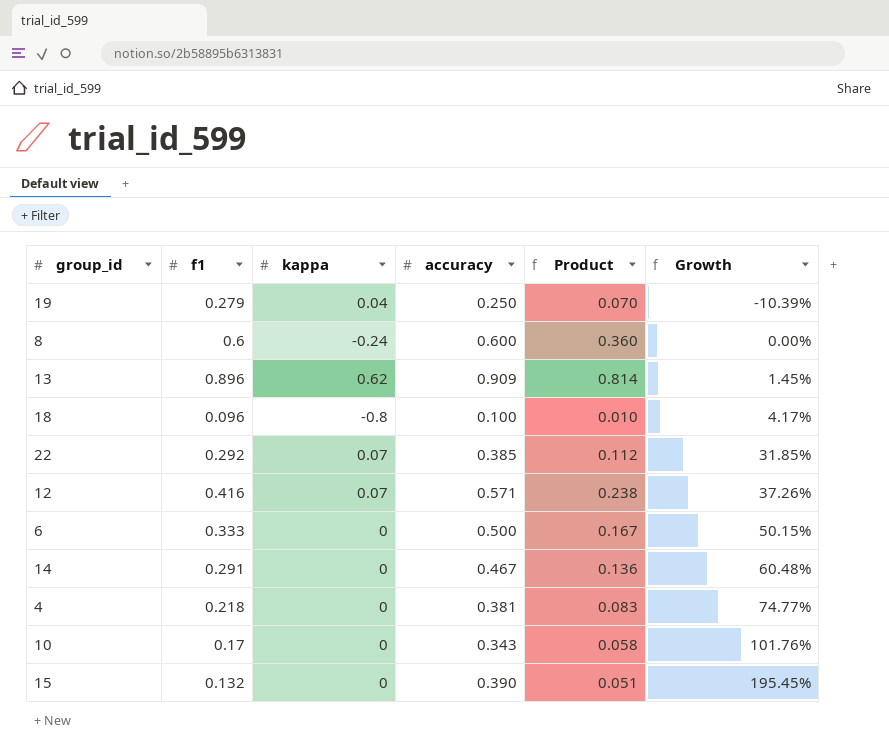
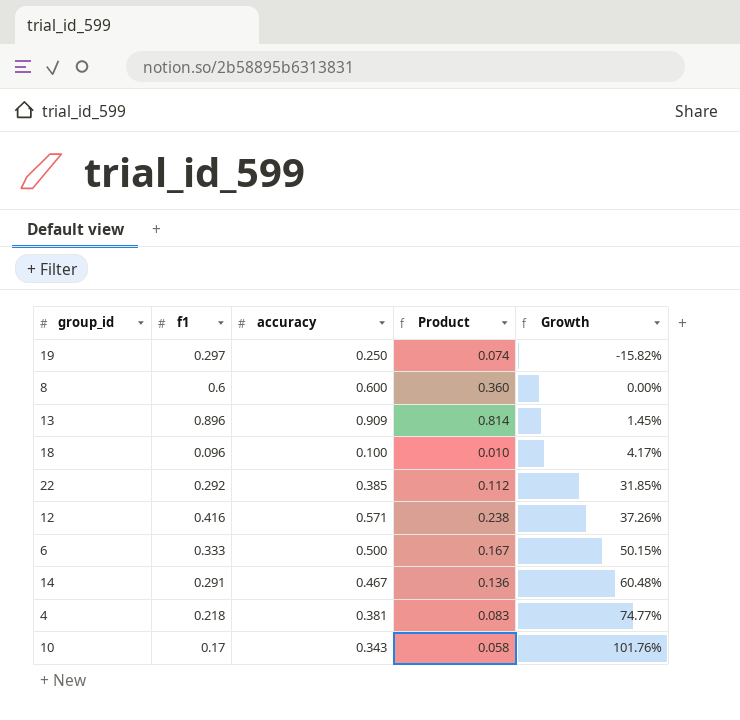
column kappa | position: 3 -> none
row 15: 0.132 | 0 | 0.390 | 0.051 | 195.45% -> none
19 | f1: 0.279 -> 0.297
19 | Product: 0.070 -> 0.074
19 | Growth: -10.39% -> -15.82%

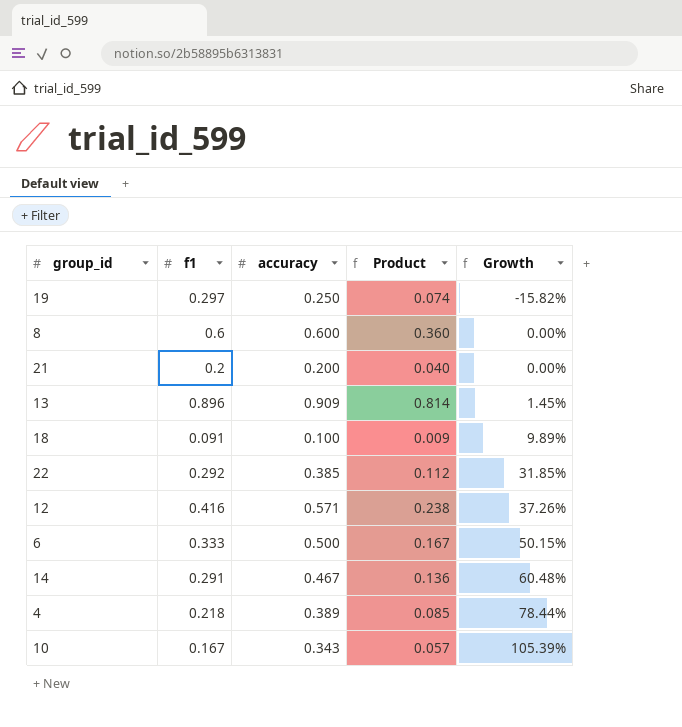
row 21: none -> 0.2 | 0.200 | 0.040 | 0.00%
18 | f1: 0.096 -> 0.091
18 | Product: 0.010 -> 0.009
18 | Growth: 4.17% -> 9.89%
4 | accuracy: 0.381 -> 0.389
4 | Product: 0.083 -> 0.085
4 | Growth: 74.77% -> 78.44%
10 | f1: 0.17 -> 0.167
10 | Product: 0.058 -> 0.057
10 | Growth: 101.76% -> 105.39%

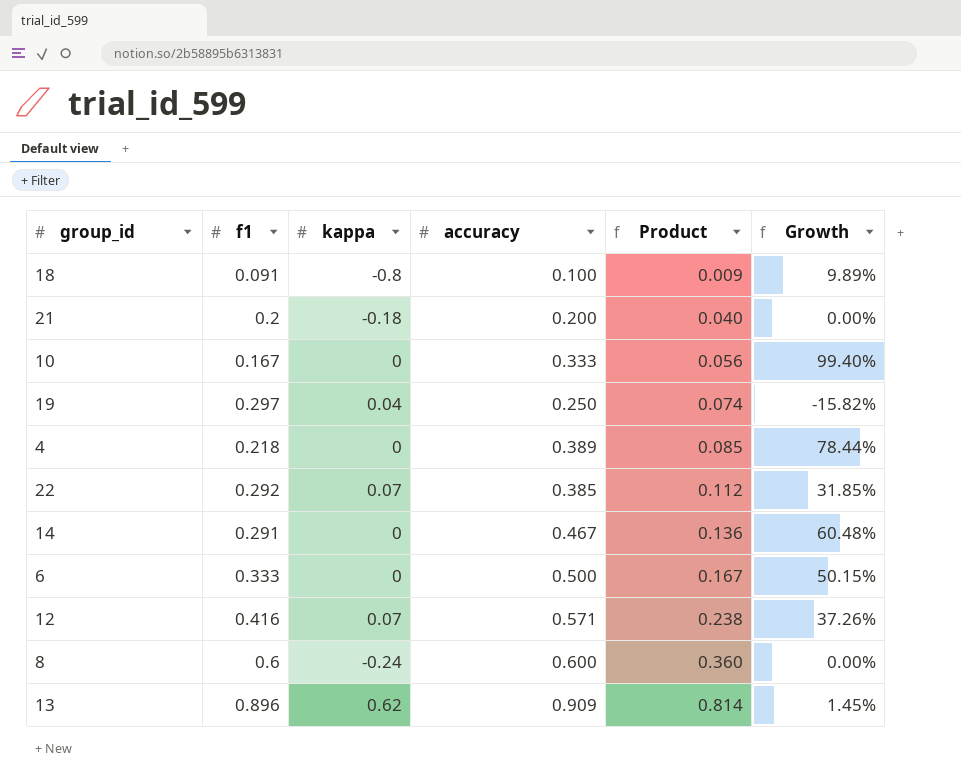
row order: Growth ascending -> Product ascending
column kappa | position: none -> 3
10 | accuracy: 0.343 -> 0.333
10 | Product: 0.057 -> 0.056
10 | Growth: 105.39% -> 99.40%

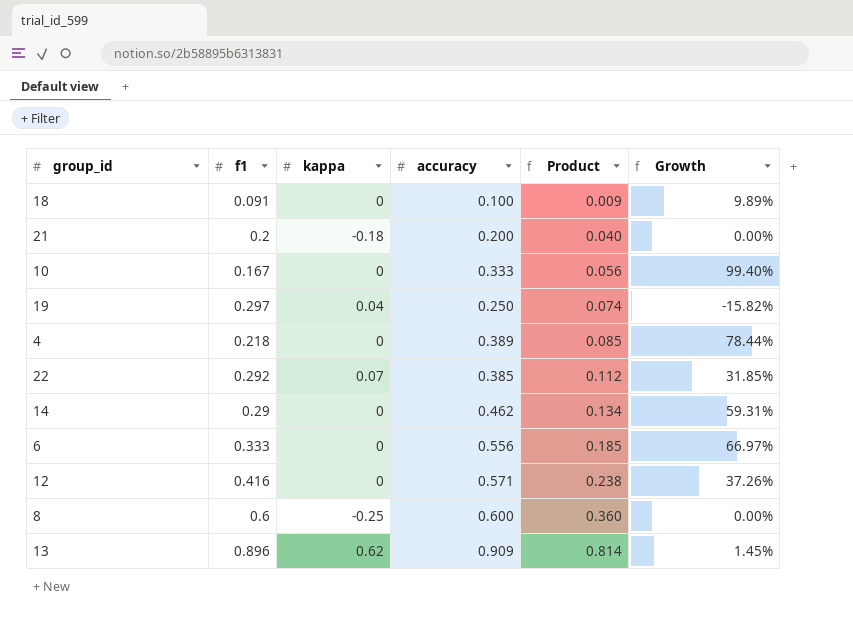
18 | kappa: -0.8 -> 0
14 | f1: 0.291 -> 0.29
14 | accuracy: 0.467 -> 0.462
14 | Product: 0.136 -> 0.134
14 | Growth: 60.48% -> 59.31%
6 | accuracy: 0.500 -> 0.556
6 | Product: 0.167 -> 0.185
6 | Growth: 50.15% -> 66.97%
12 | kappa: 0.07 -> 0
8 | kappa: -0.24 -> -0.25

